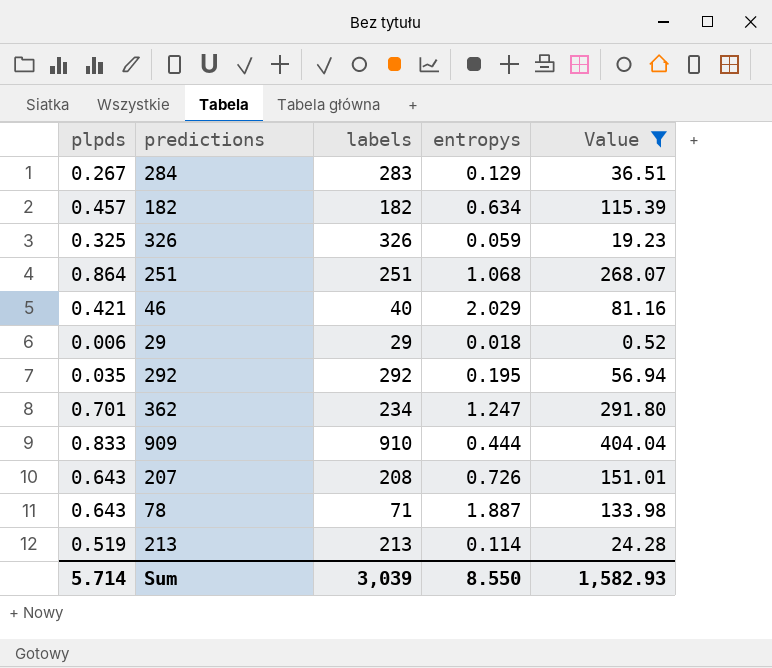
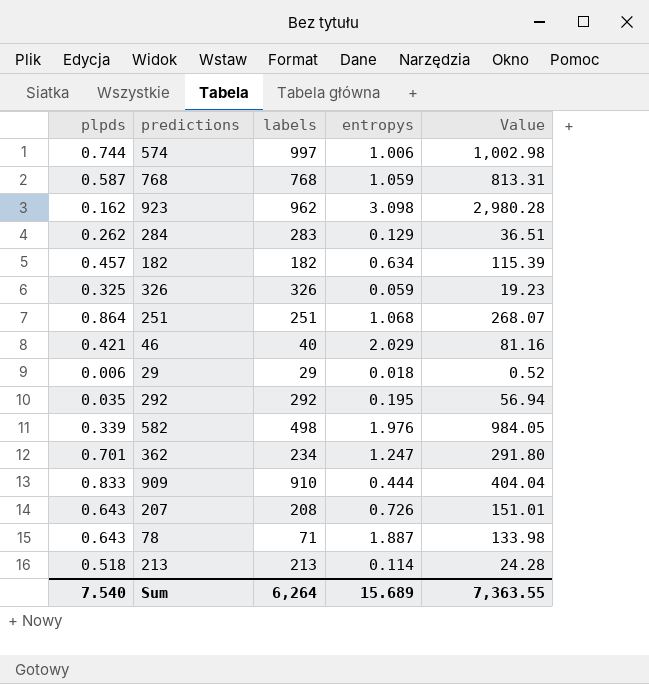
filter: Value <= 404.04 -> none
284 | plpds: 0.267 -> 0.262
213 | plpds: 0.519 -> 0.518
Sum | plpds: 5.714 -> 7.540
Sum | labels: 3,039 -> 6,264
Sum | entropys: 8.550 -> 15.689
Sum | Value: 1,582.93 -> 7,363.55

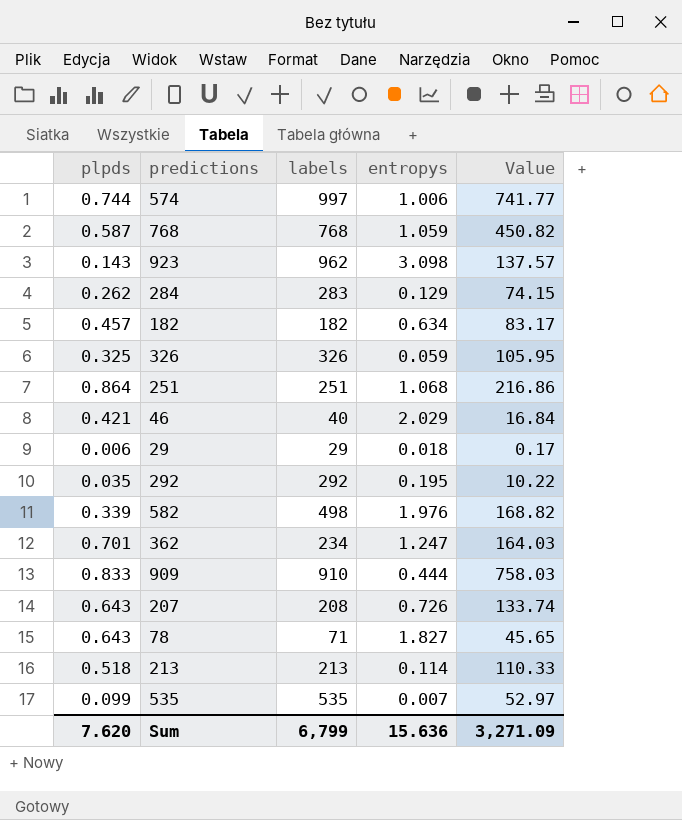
column Value | formula: [labels] * [entropys] -> [plpds] * [labels]
923 | plpds: 0.162 -> 0.143
78 | entropys: 1.887 -> 1.827
row 535: none -> 0.099 | 535 | 0.007 | 52.97
Sum | plpds: 7.540 -> 7.620
Sum | labels: 6,264 -> 6,799
Sum | entropys: 15.689 -> 15.636
Sum | Value: 7,363.55 -> 3,271.09

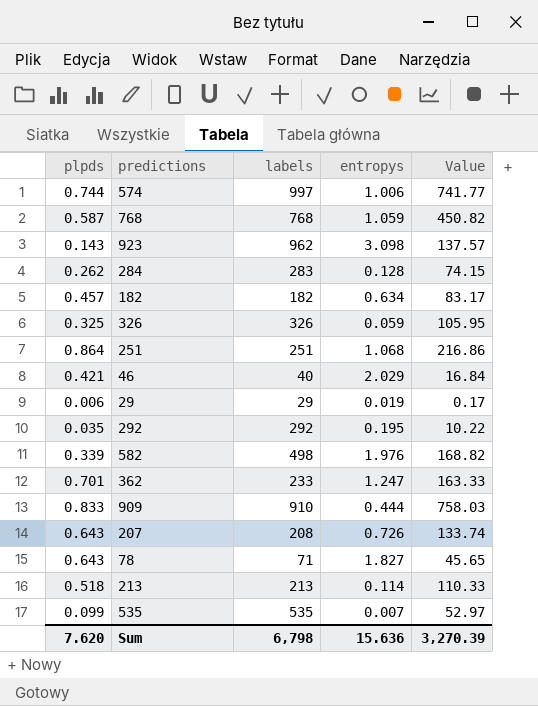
284 | entropys: 0.129 -> 0.128
29 | entropys: 0.018 -> 0.019
362 | labels: 234 -> 233
362 | Value: 164.03 -> 163.33
Sum | labels: 6,799 -> 6,798
Sum | Value: 3,271.09 -> 3,270.39

